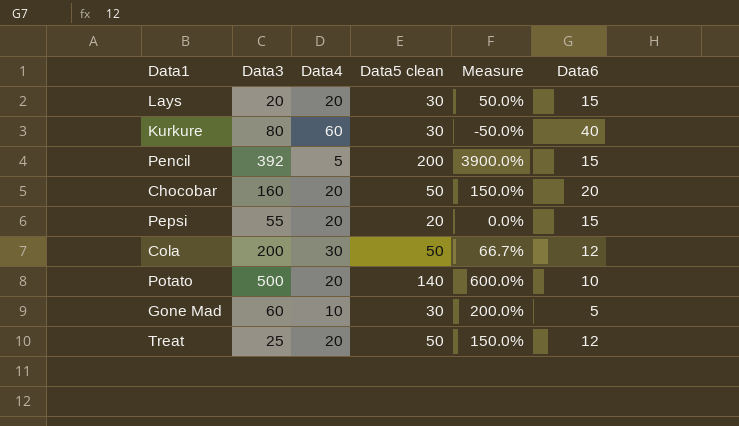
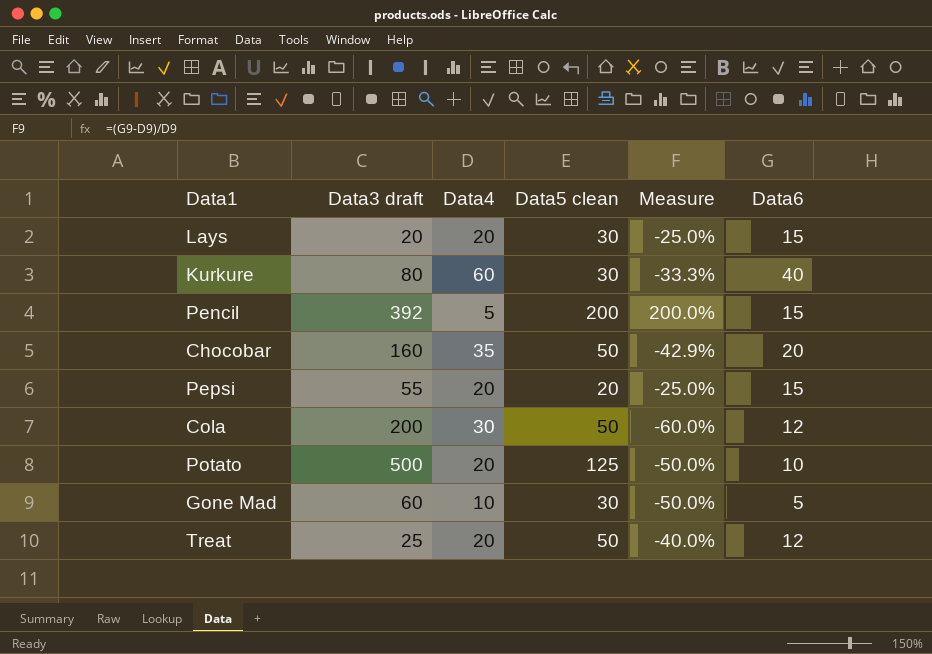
column name: Data3 -> Data3 draft
column Measure | formula: ([Data5 clean] - [Data4]) / [Data4] -> ([Data6] - [Data4]) / [Data4]
Chocobar | Data4: 20 -> 35
Potato | Data5 clean: 140 -> 125

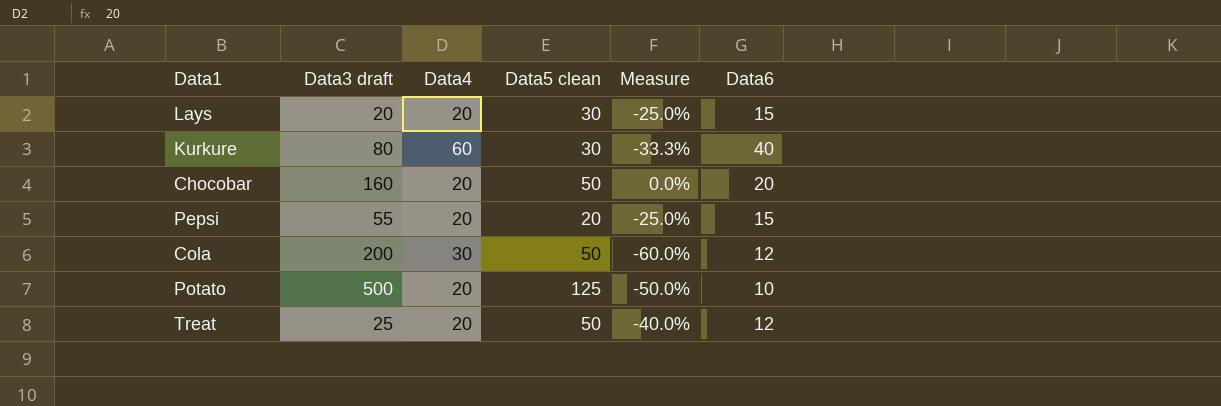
row Pencil: 392 | 5 | 200 | 200.0% | 15 -> none
row Gone Mad: 60 | 10 | 30 | -50.0% | 5 -> none
Chocobar | Data4: 35 -> 20
Chocobar | Measure: -42.9% -> 0.0%

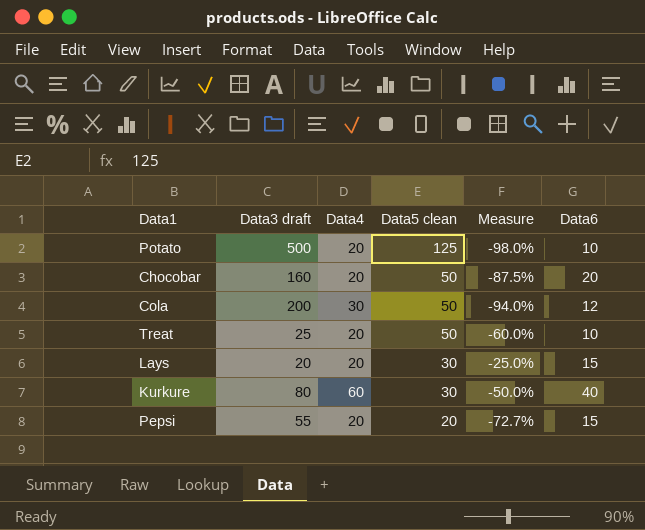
row order: none -> Data5 clean descending
column Measure | formula: ([Data6] - [Data4]) / [Data4] -> ([Data6] - [Data3 draft]) / [Data3 draft]
Treat | Data6: 12 -> 10

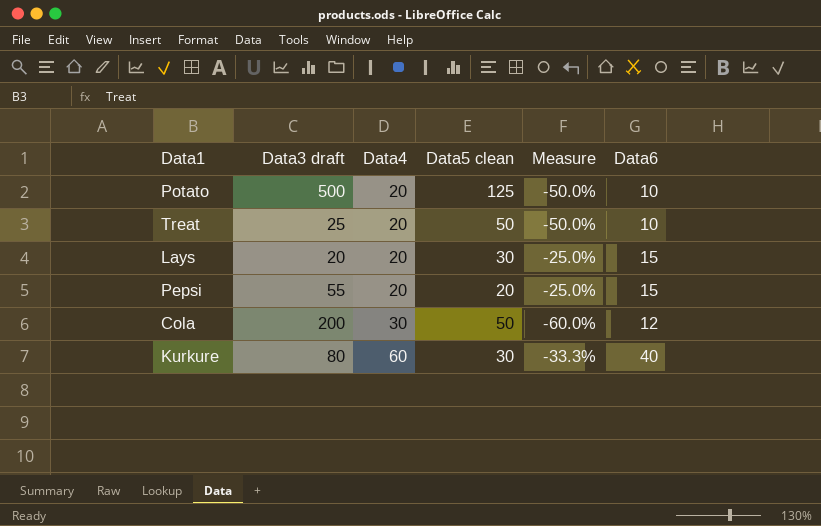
row order: Data5 clean descending -> Data4 ascending
column Measure | formula: ([Data6] - [Data3 draft]) / [Data3 draft] -> ([Data6] - [Data4]) / [Data4]
row Chocobar: 160 | 20 | 50 | -87.5% | 20 -> none

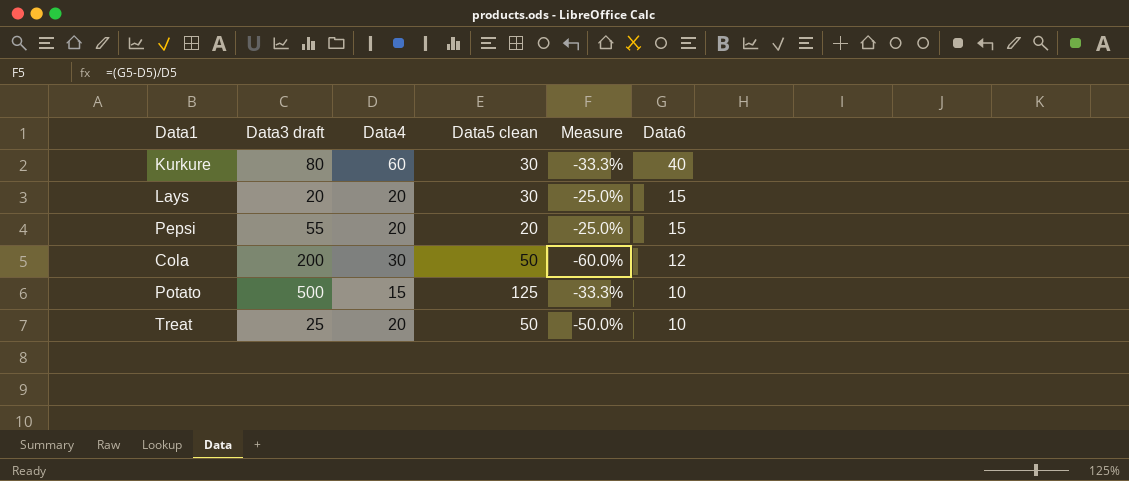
row order: Data4 ascending -> Data6 descending
Potato | Data4: 20 -> 15
Potato | Measure: -50.0% -> -33.3%

